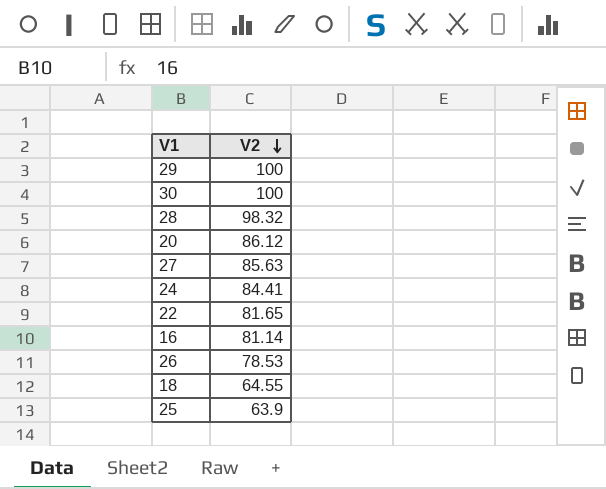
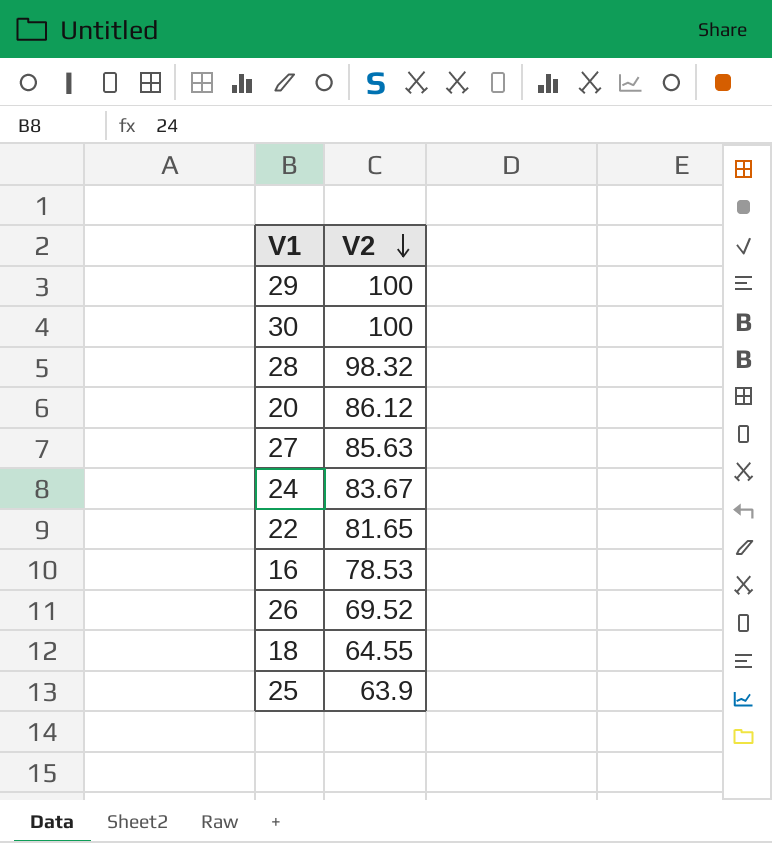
24 | V2: 84.41 -> 83.67
16 | V2: 81.14 -> 78.53
26 | V2: 78.53 -> 69.52

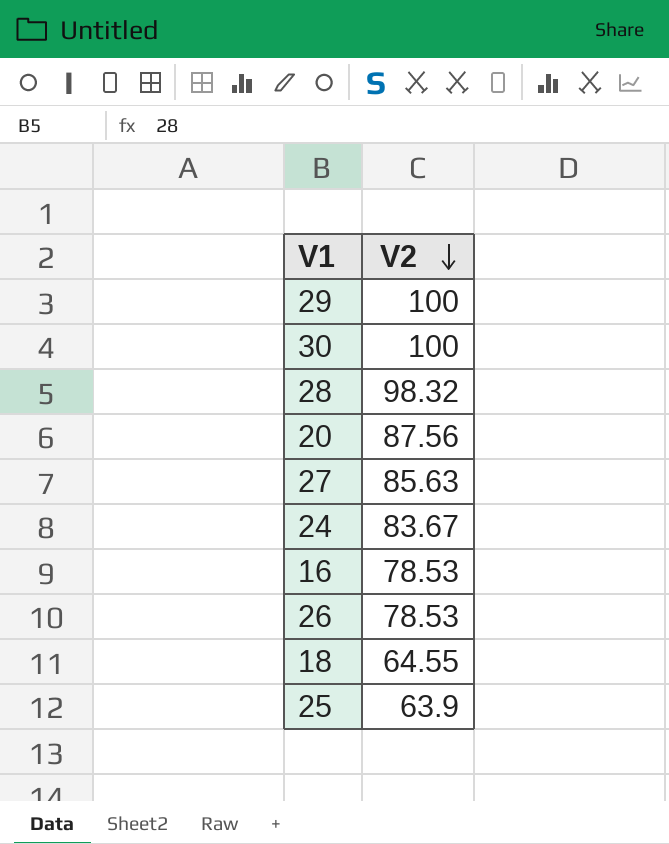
row 22: 81.65 -> none
20 | V2: 86.12 -> 87.56
26 | V2: 69.52 -> 78.53

